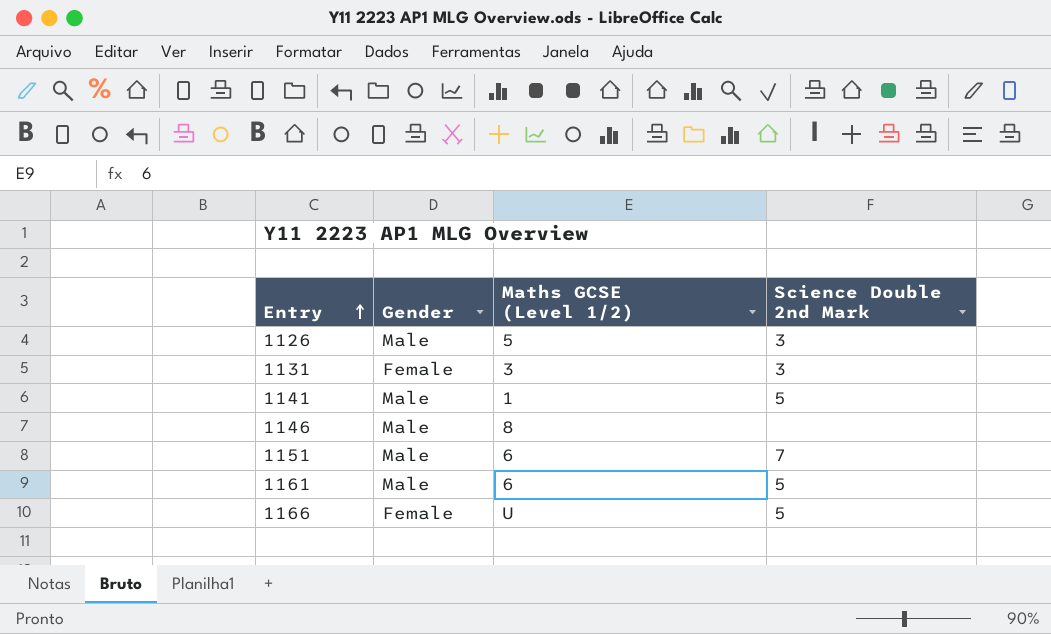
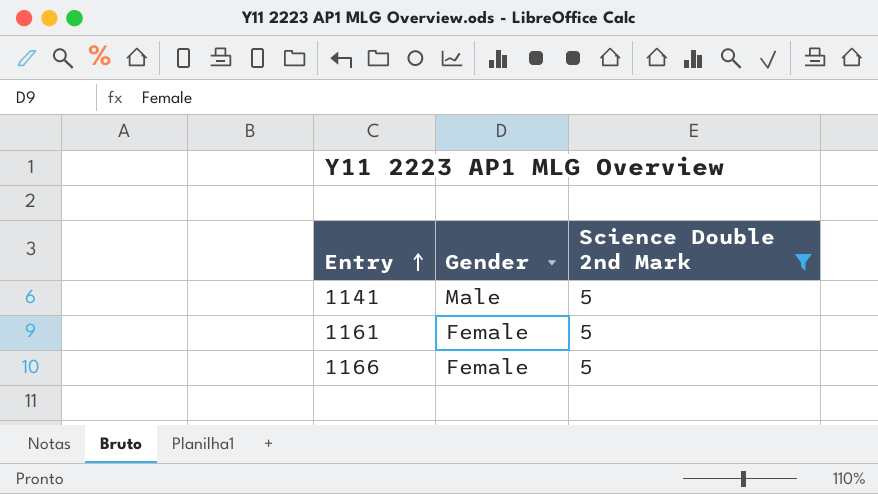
filter: none -> Science Double 2nd Mark = 5
column Maths GCSE (Level 1/2) | position: 3 -> none
1161 | Gender: Male -> Female

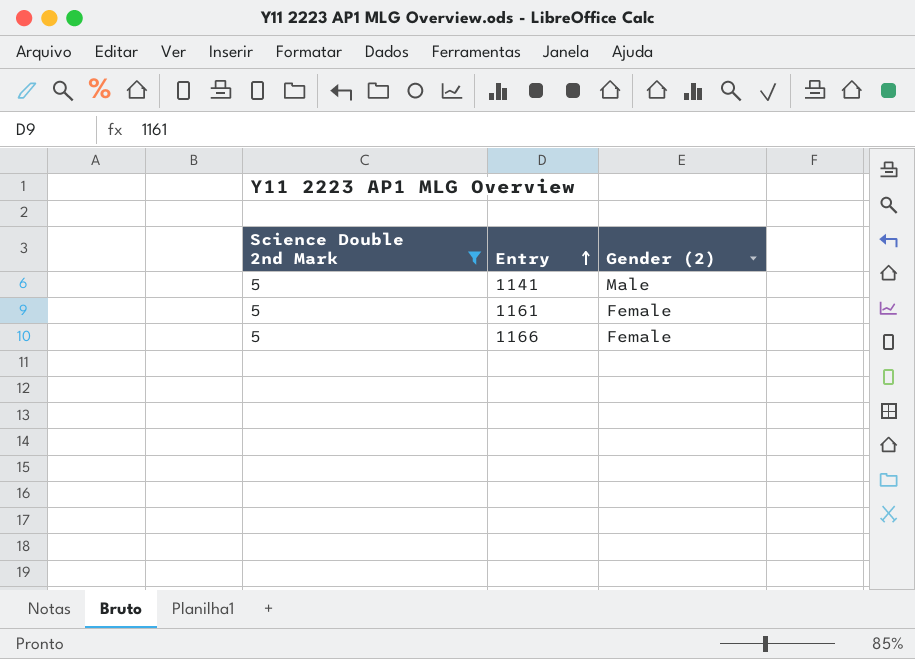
column Science Double 2nd Mark | position: 3 -> 1
column name: Gender -> Gender (2)

